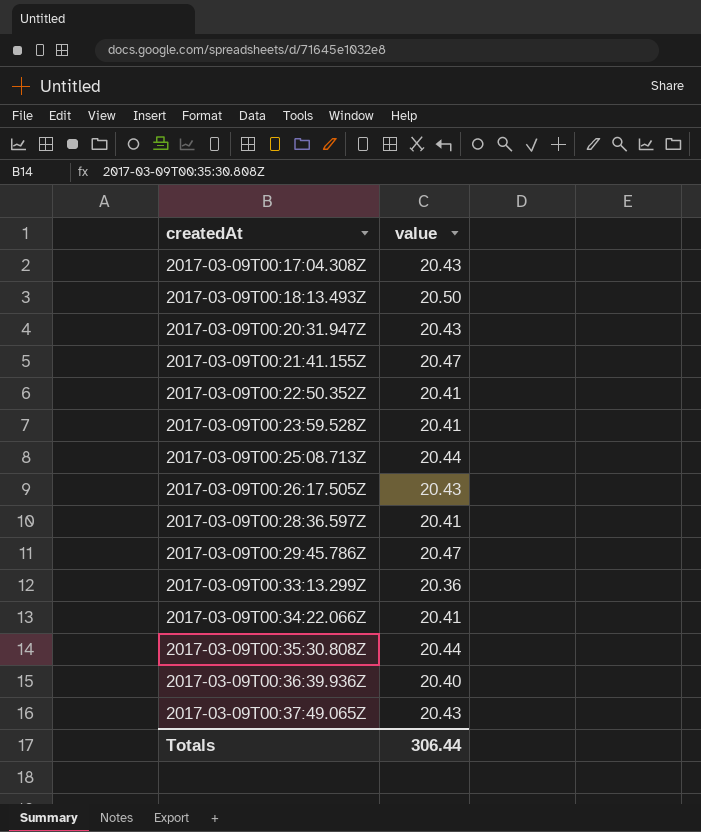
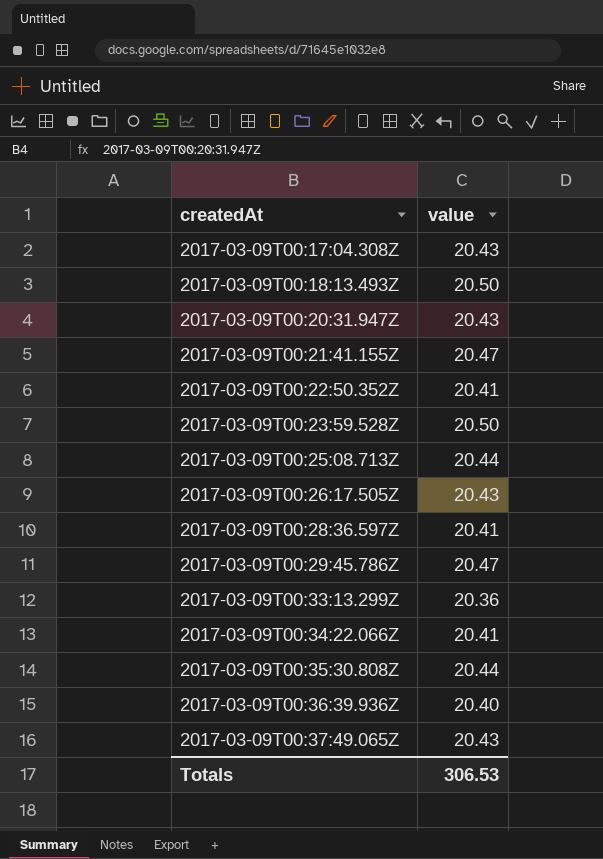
2017-03-09T00:23:59.528Z | value: 20.41 -> 20.50
Totals | value: 306.44 -> 306.53

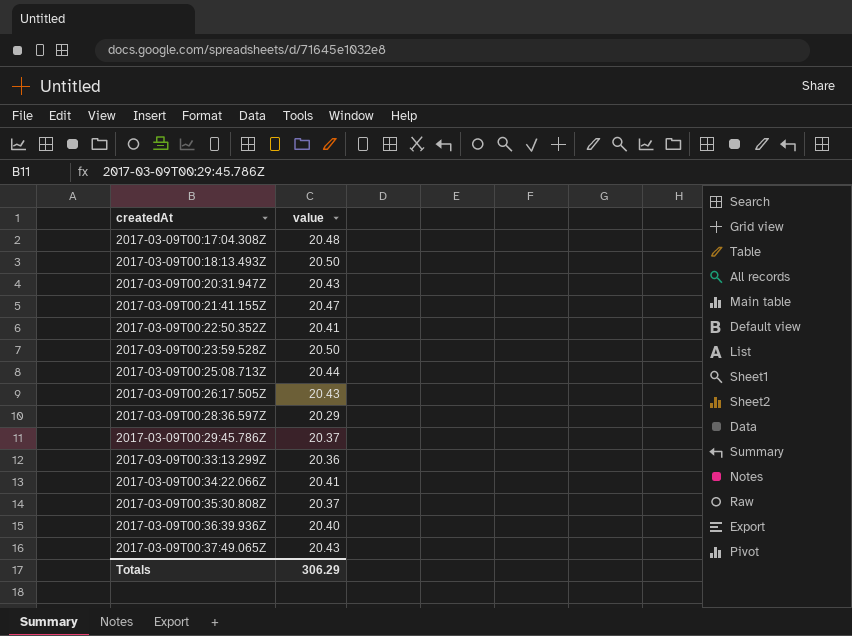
2017-03-09T00:17:04.308Z | value: 20.43 -> 20.48
2017-03-09T00:28:36.597Z | value: 20.41 -> 20.29
2017-03-09T00:29:45.786Z | value: 20.47 -> 20.37
2017-03-09T00:35:30.808Z | value: 20.44 -> 20.37
Totals | value: 306.53 -> 306.29

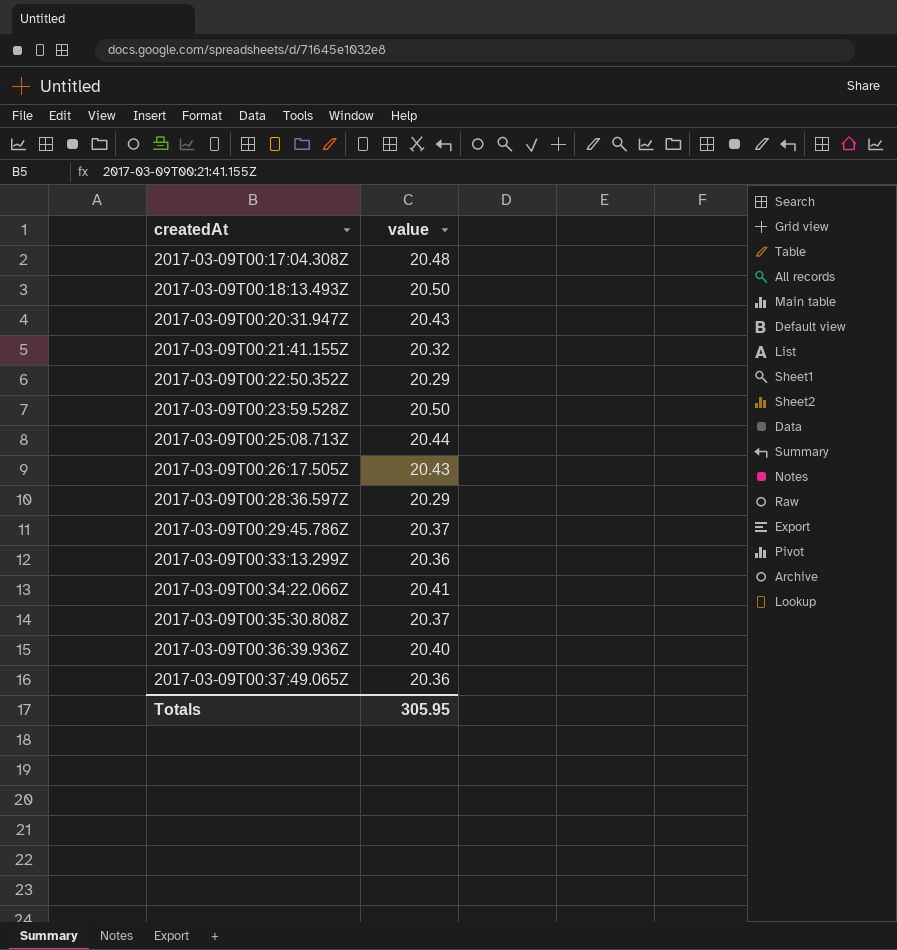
2017-03-09T00:21:41.155Z | value: 20.47 -> 20.32
2017-03-09T00:22:50.352Z | value: 20.41 -> 20.29
2017-03-09T00:37:49.065Z | value: 20.43 -> 20.36
Totals | value: 306.29 -> 305.95

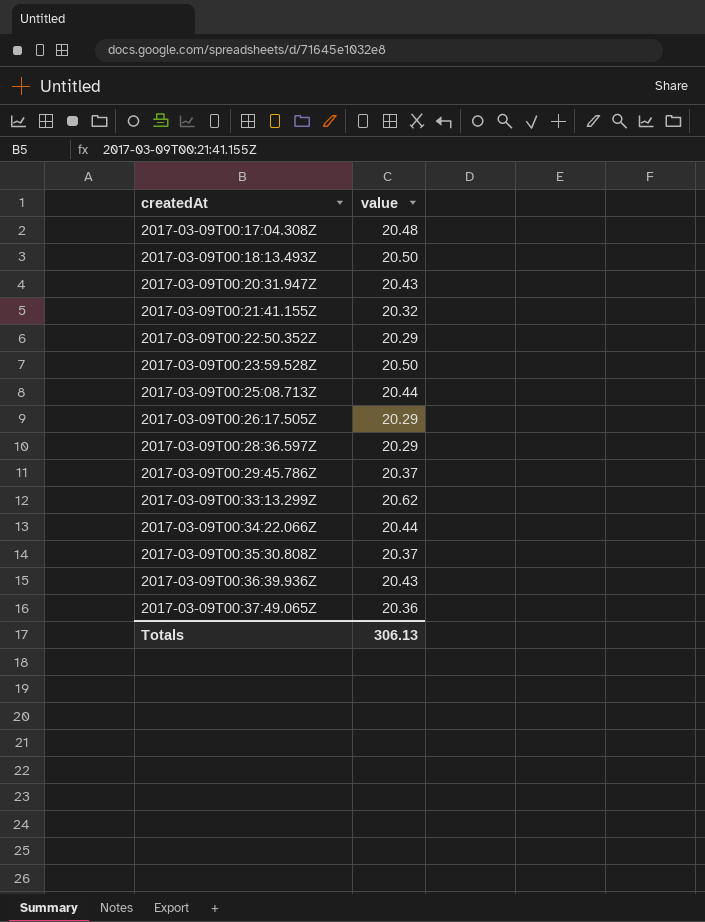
2017-03-09T00:26:17.505Z | value: 20.43 -> 20.29
2017-03-09T00:33:13.299Z | value: 20.36 -> 20.62
2017-03-09T00:34:22.066Z | value: 20.41 -> 20.44
2017-03-09T00:36:39.936Z | value: 20.40 -> 20.43
Totals | value: 305.95 -> 306.13

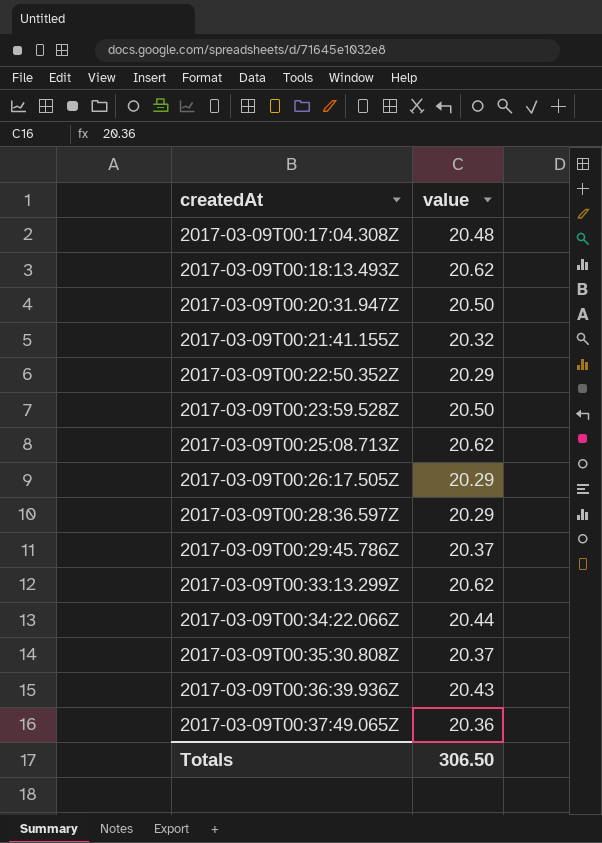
2017-03-09T00:18:13.493Z | value: 20.50 -> 20.62
2017-03-09T00:20:31.947Z | value: 20.43 -> 20.50
2017-03-09T00:25:08.713Z | value: 20.44 -> 20.62
Totals | value: 306.13 -> 306.50

